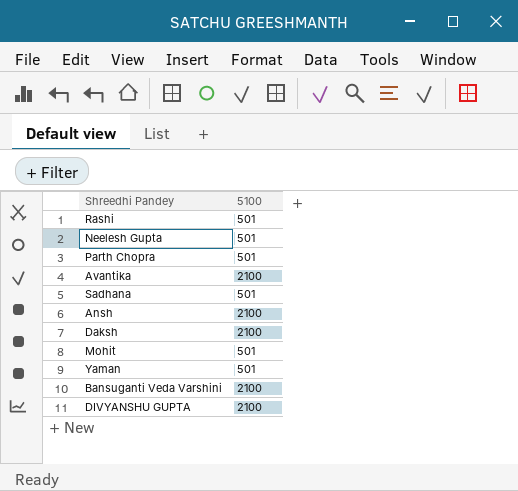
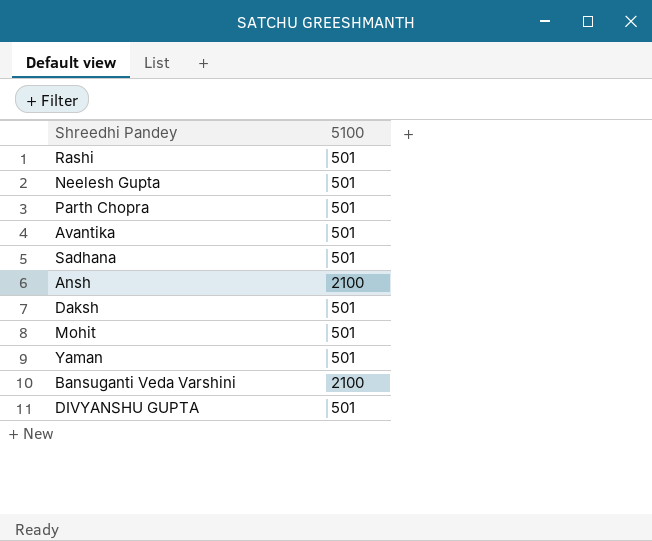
Avantika | 5100: 2100 -> 501
Daksh | 5100: 2100 -> 501
DIVYANSHU GUPTA | 5100: 2100 -> 501

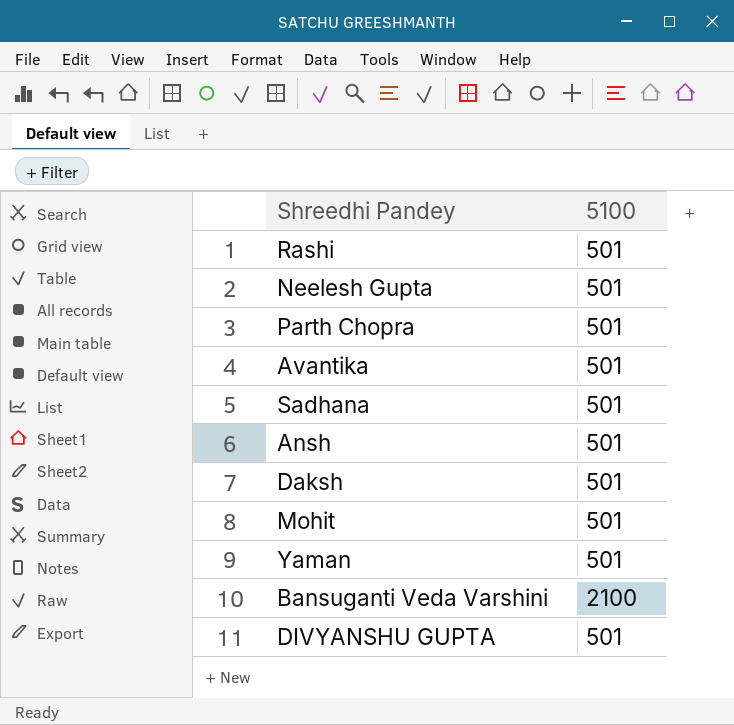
Ansh | 5100: 2100 -> 501

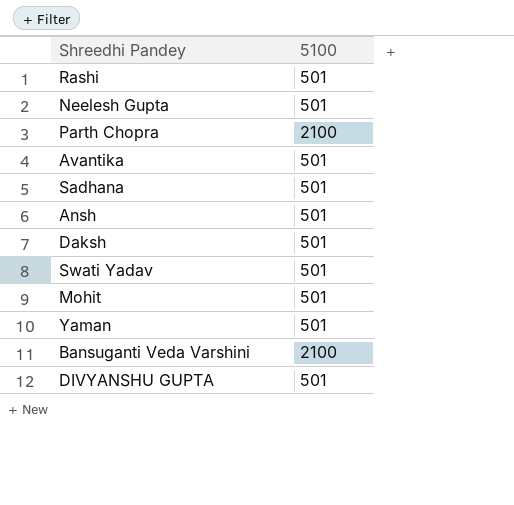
Parth Chopra | 5100: 501 -> 2100
row Swati Yadav: none -> 501

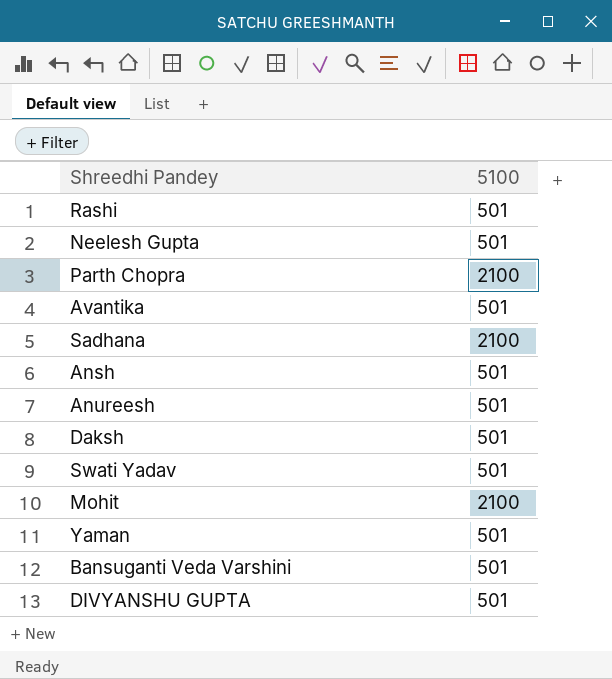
Sadhana | 5100: 501 -> 2100
row Anureesh: none -> 501
Mohit | 5100: 501 -> 2100
Bansuganti Veda Varshini | 5100: 2100 -> 501

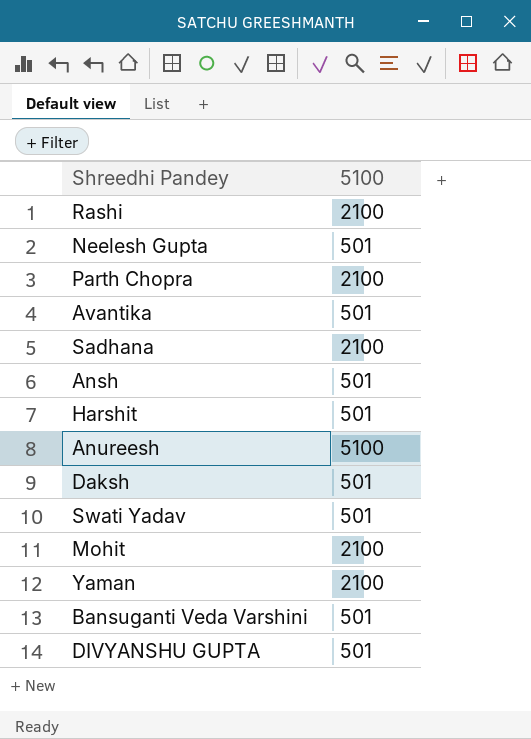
Rashi | 5100: 501 -> 2100
row Harshit: none -> 501
Anureesh | 5100: 501 -> 5100
Yaman | 5100: 501 -> 2100

